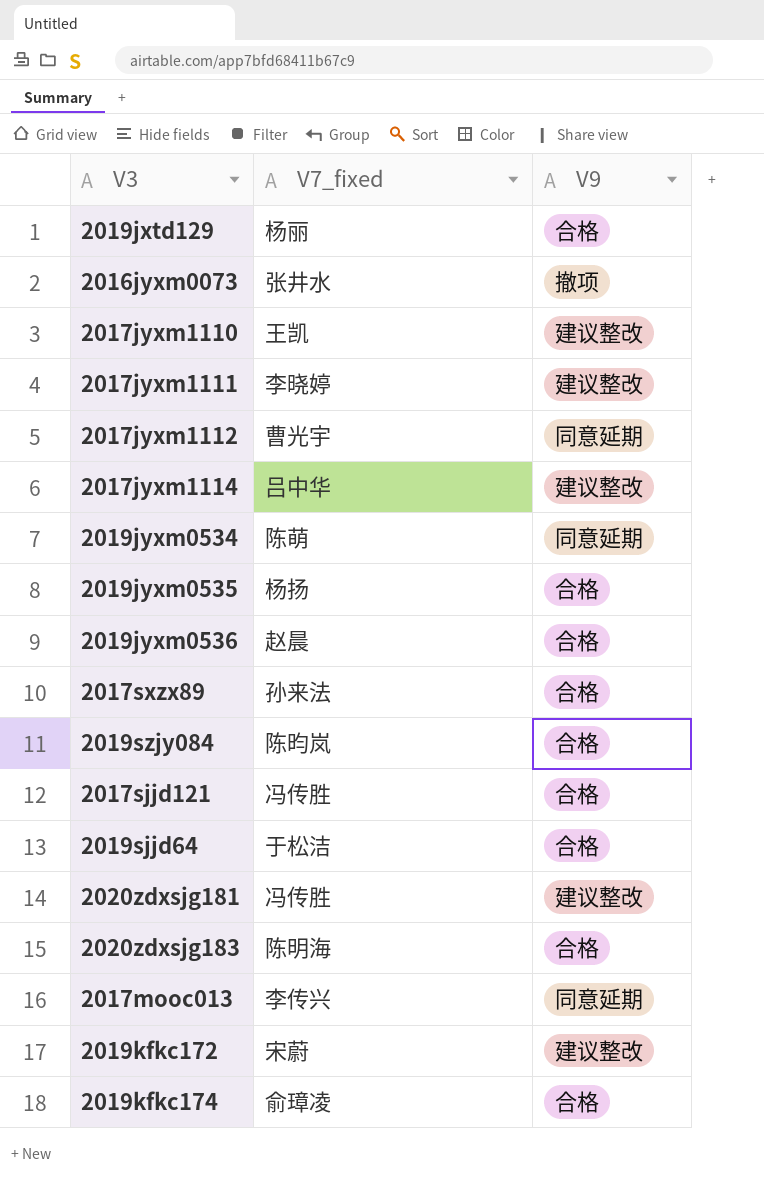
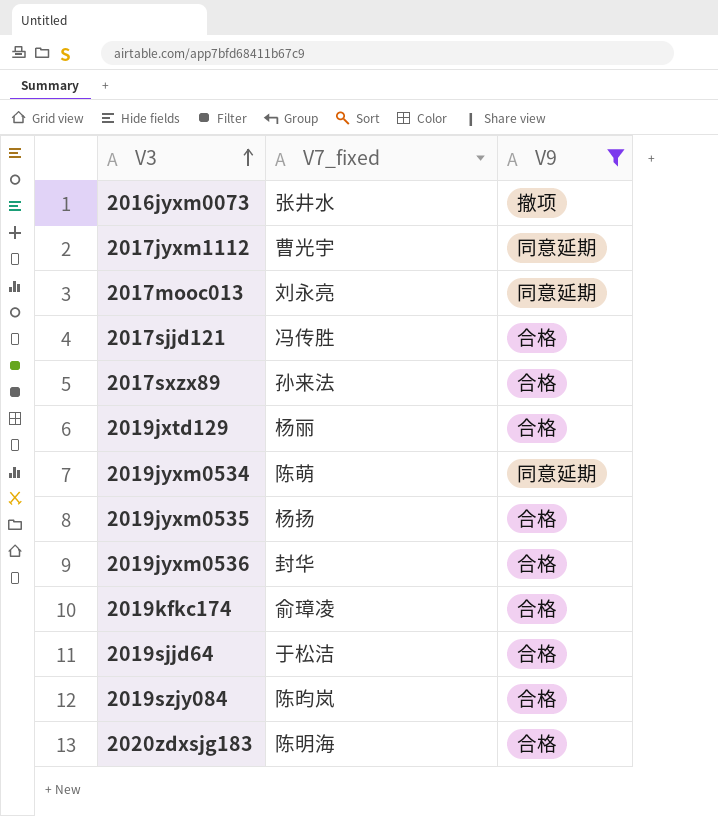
filter: none -> V9 != 建议整改
row order: none -> V3 ascending
2017mooc013 | V7_fixed: 李传兴 -> 刘永亮
2019jyxm0536 | V7_fixed: 赵晨 -> 封华

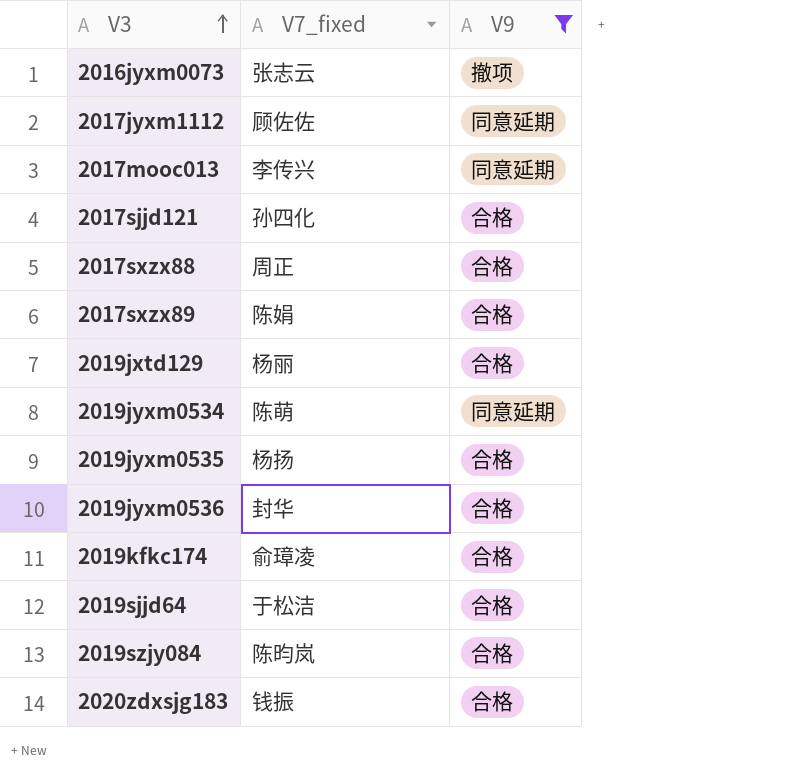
2016jyxm0073 | V7_fixed: 张井水 -> 张志云
2017jyxm1112 | V7_fixed: 曹光宇 -> 顾佐佐
2017mooc013 | V7_fixed: 刘永亮 -> 李传兴
2017sjjd121 | V7_fixed: 冯传胜 -> 孙四化
row 2017sxzx88: none -> 周正 | 合格
2017sxzx89 | V7_fixed: 孙来法 -> 陈娟
2020zdxsjg183 | V7_fixed: 陈明海 -> 钱振

